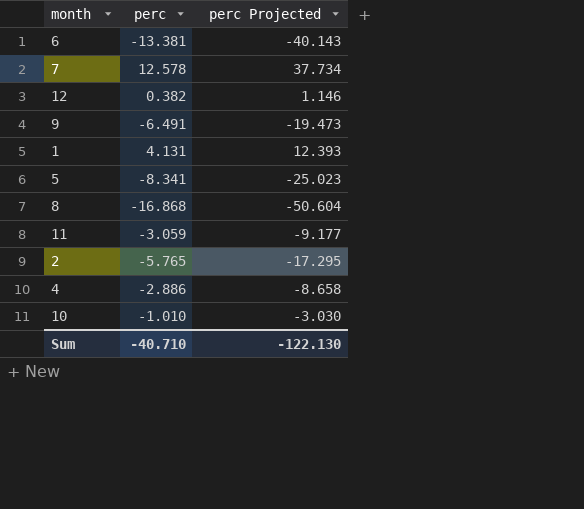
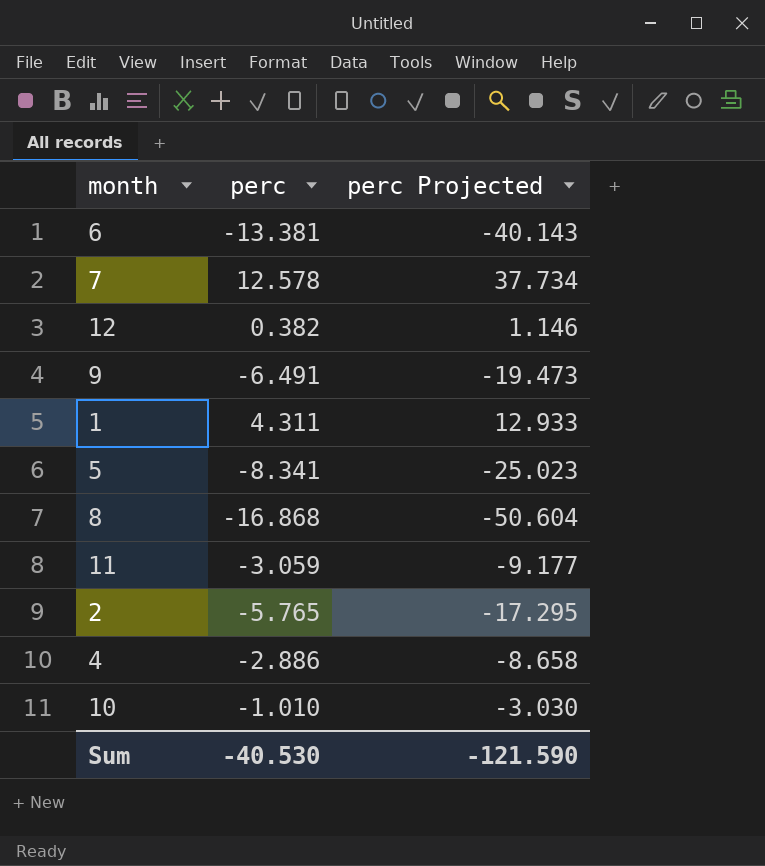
1 | perc: 4.131 -> 4.311
1 | perc Projected: 12.393 -> 12.933
Sum | perc: -40.710 -> -40.530
Sum | perc Projected: -122.130 -> -121.590

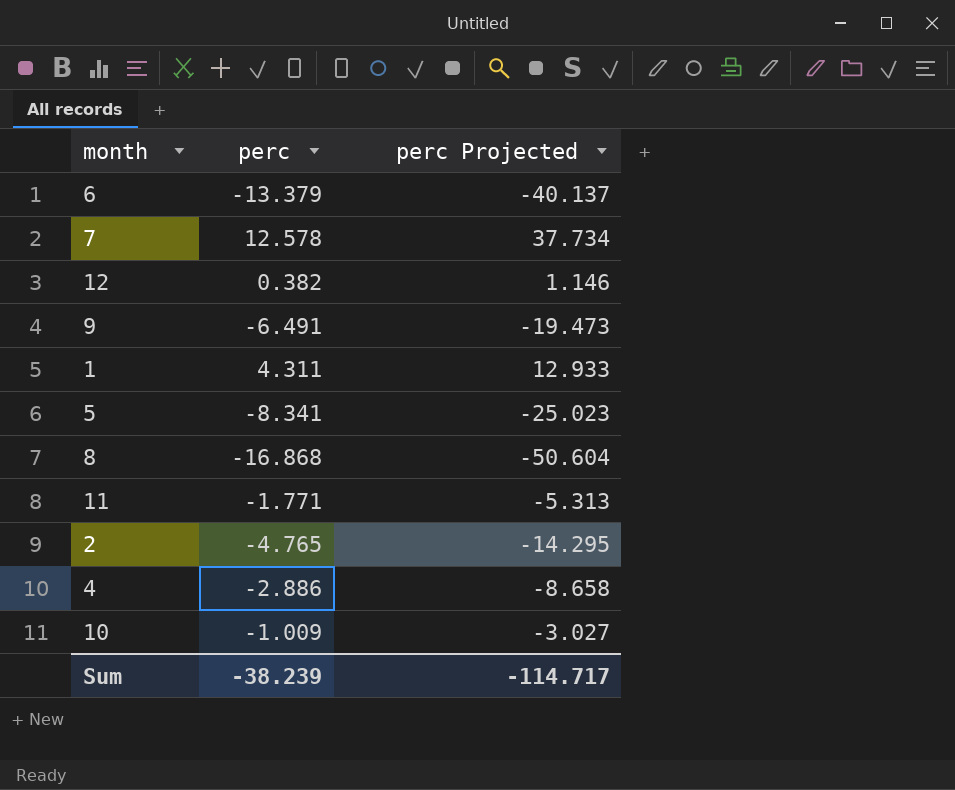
6 | perc: -13.381 -> -13.379
6 | perc Projected: -40.143 -> -40.137
11 | perc: -3.059 -> -1.771
11 | perc Projected: -9.177 -> -5.313
2 | perc: -5.765 -> -4.765
2 | perc Projected: -17.295 -> -14.295
10 | perc: -1.010 -> -1.009
10 | perc Projected: -3.030 -> -3.027
Sum | perc: -40.530 -> -38.239
Sum | perc Projected: -121.590 -> -114.717

